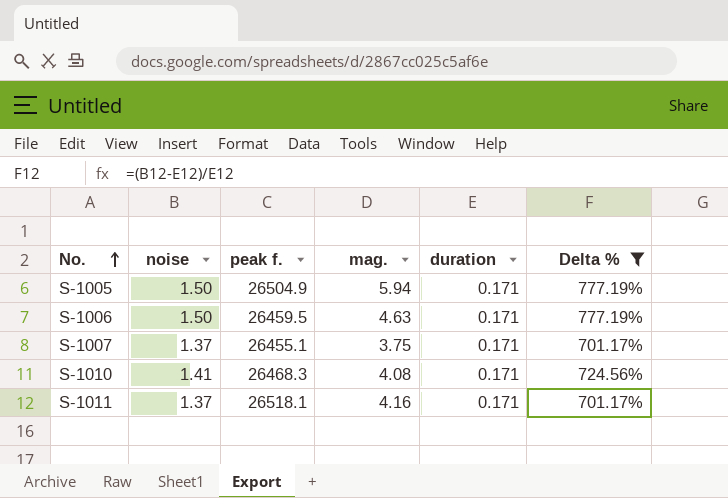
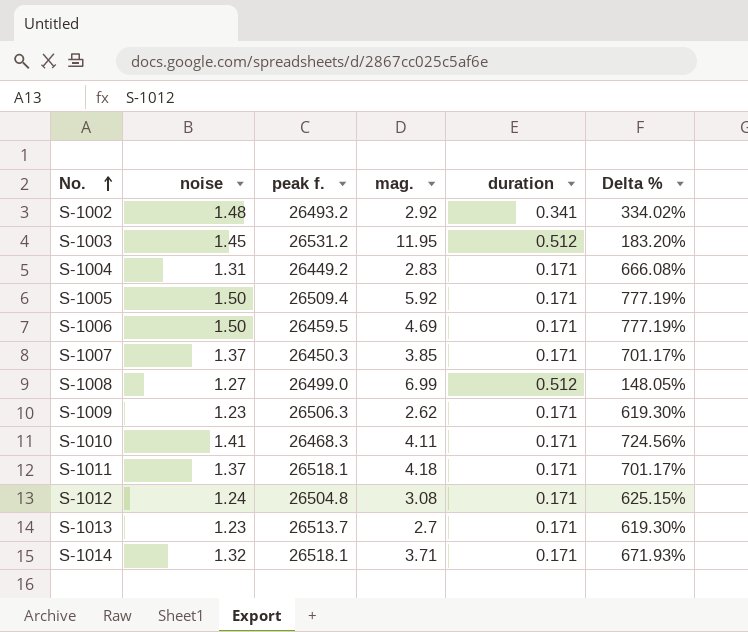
filter: Delta % >= 701.17% -> none
S-1005 | peak f.: 26504.9 -> 26509.4
S-1005 | mag.: 5.94 -> 5.92
S-1006 | mag.: 4.63 -> 4.69
S-1007 | peak f.: 26455.1 -> 26450.3
S-1007 | mag.: 3.75 -> 3.85
S-1010 | mag.: 4.08 -> 4.11
S-1011 | mag.: 4.16 -> 4.18

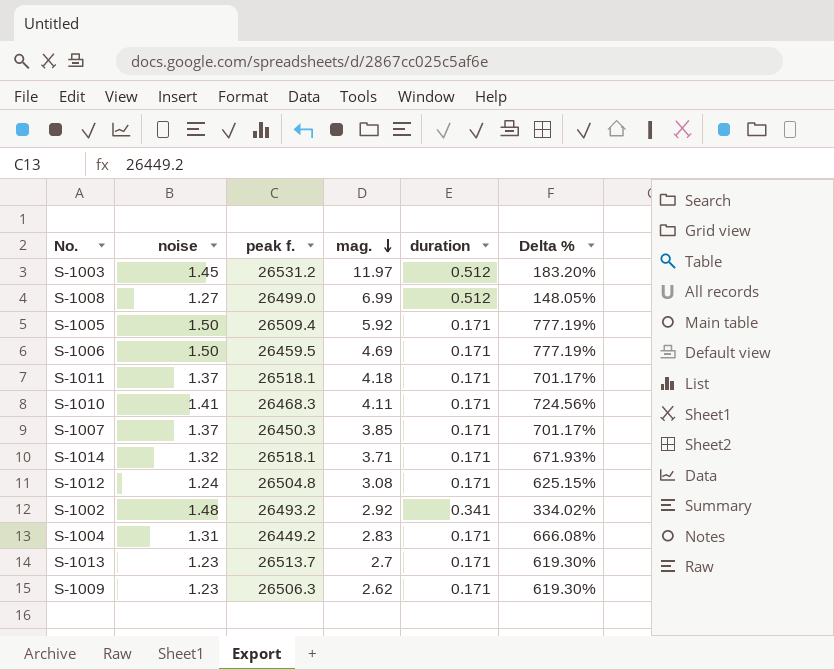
row order: No. ascending -> mag. descending
S-1003 | mag.: 11.95 -> 11.97

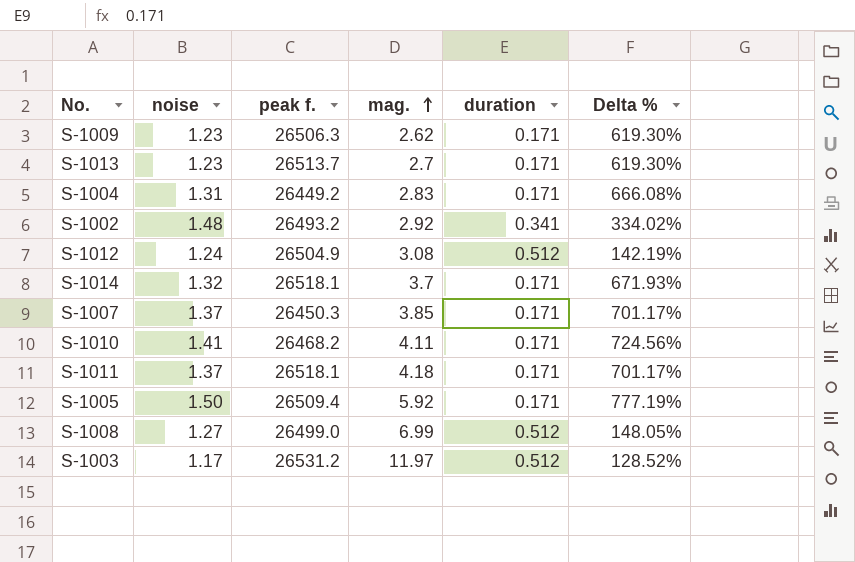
row order: mag. descending -> mag. ascending
row S-1006: 1.50 | 26459.5 | 4.69 | 0.171 | 777.19% -> none
S-1012 | peak f.: 26504.8 -> 26504.9
S-1012 | duration: 0.171 -> 0.512
S-1012 | Delta %: 625.15% -> 142.19%
S-1014 | mag.: 3.71 -> 3.7
S-1010 | peak f.: 26468.3 -> 26468.2
S-1003 | noise: 1.45 -> 1.17
S-1003 | Delta %: 183.20% -> 128.52%

